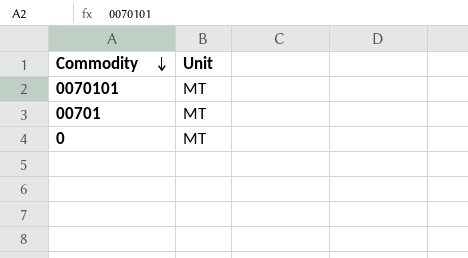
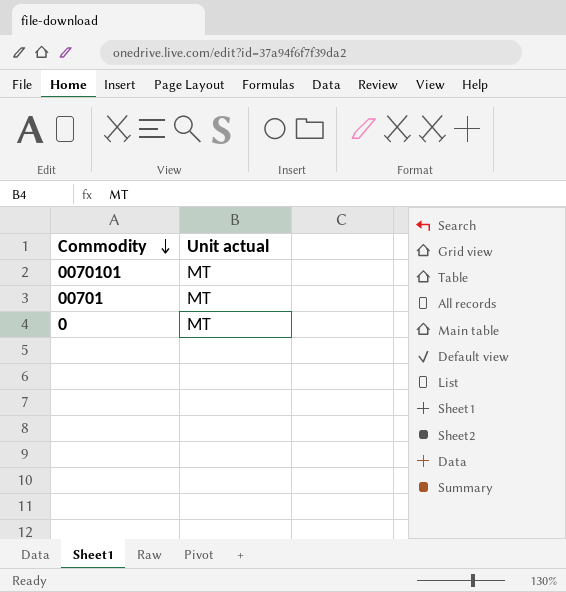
column name: Unit -> Unit actual

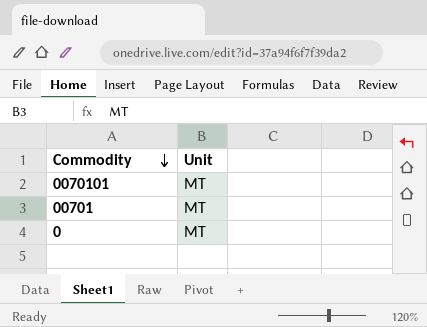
column name: Unit actual -> Unit

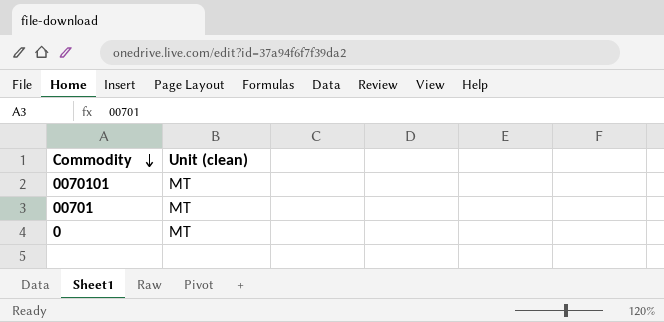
column name: Unit -> Unit (clean)

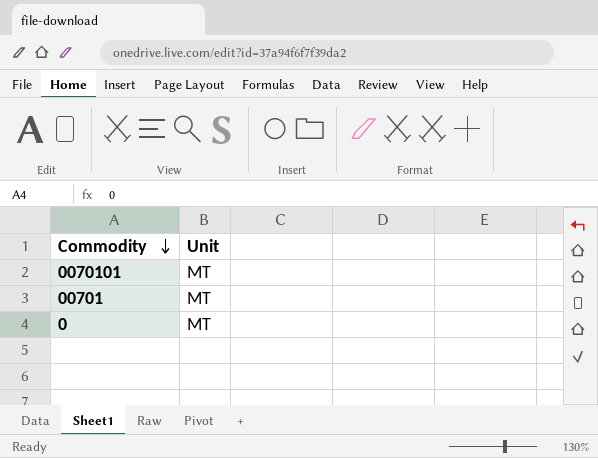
column name: Unit (clean) -> Unit

